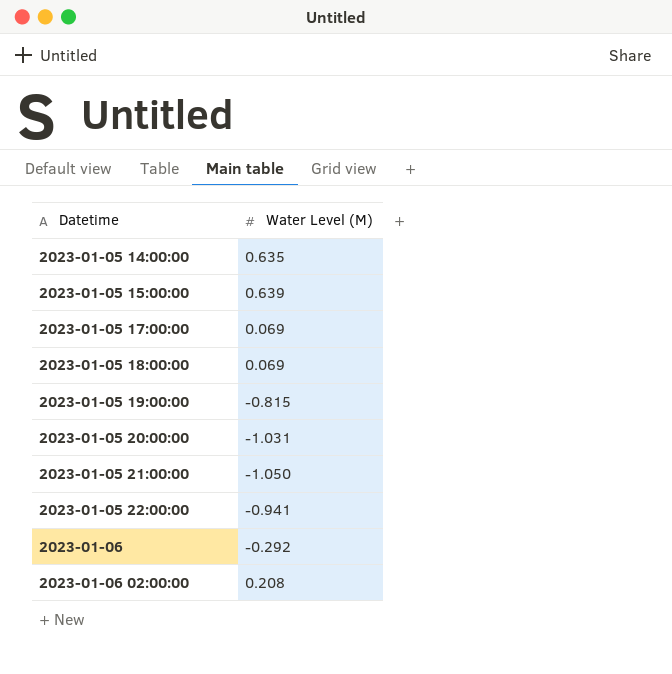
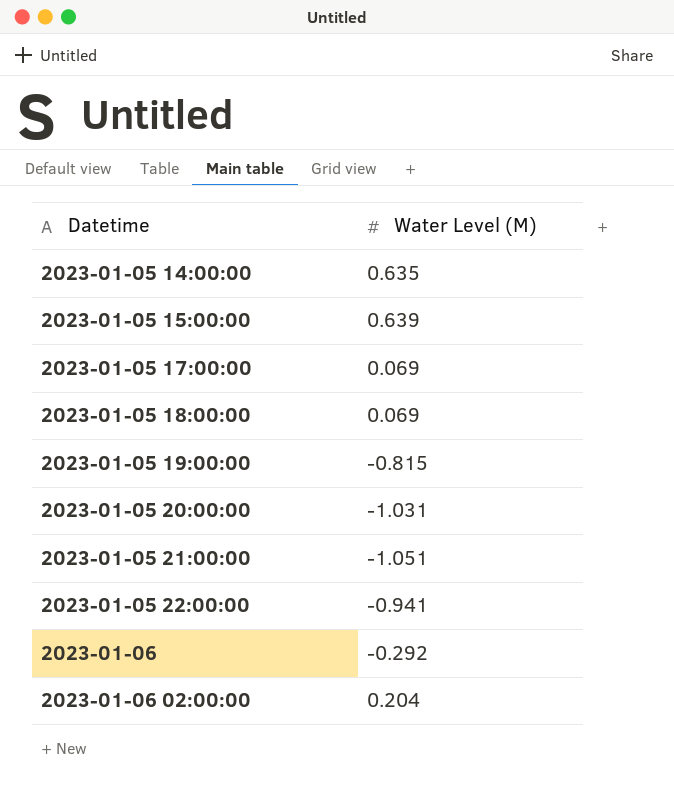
2023-01-05 21:00:00 | Water Level (M): -1.050 -> -1.051
2023-01-06 02:00:00 | Water Level (M): 0.208 -> 0.204

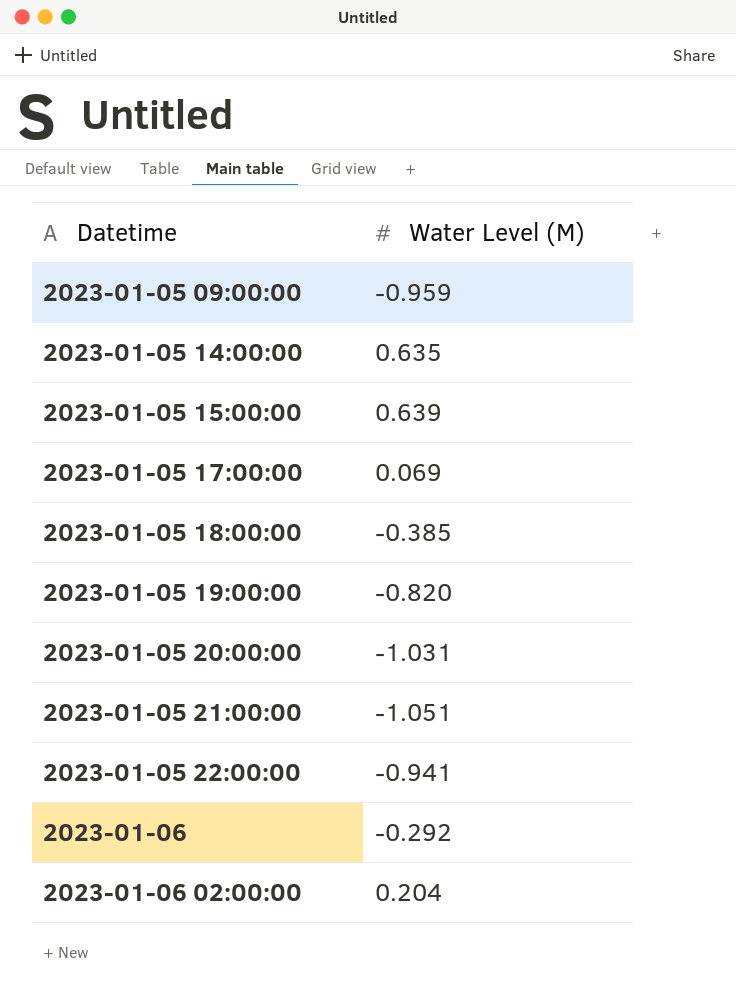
row 2023-01-05 09:00:00: none -> -0.959
2023-01-05 18:00:00 | Water Level (M): 0.069 -> -0.385
2023-01-05 19:00:00 | Water Level (M): -0.815 -> -0.820

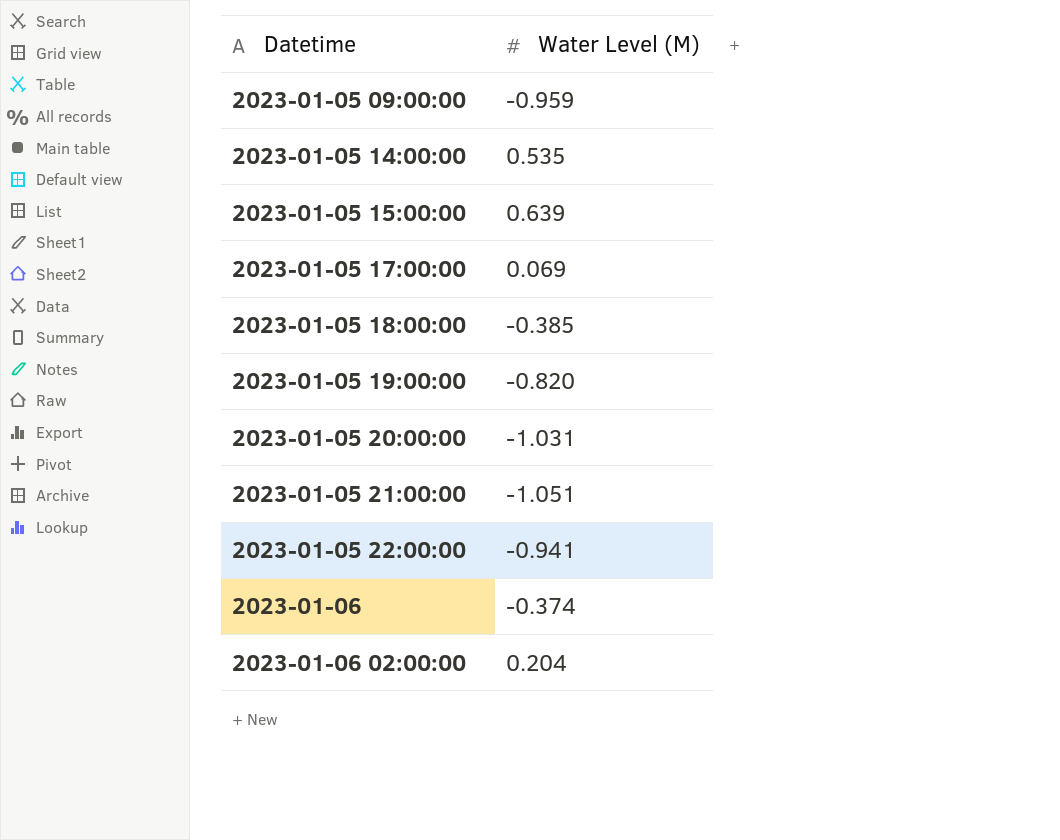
2023-01-05 14:00:00 | Water Level (M): 0.635 -> 0.535
2023-01-06 | Water Level (M): -0.292 -> -0.374

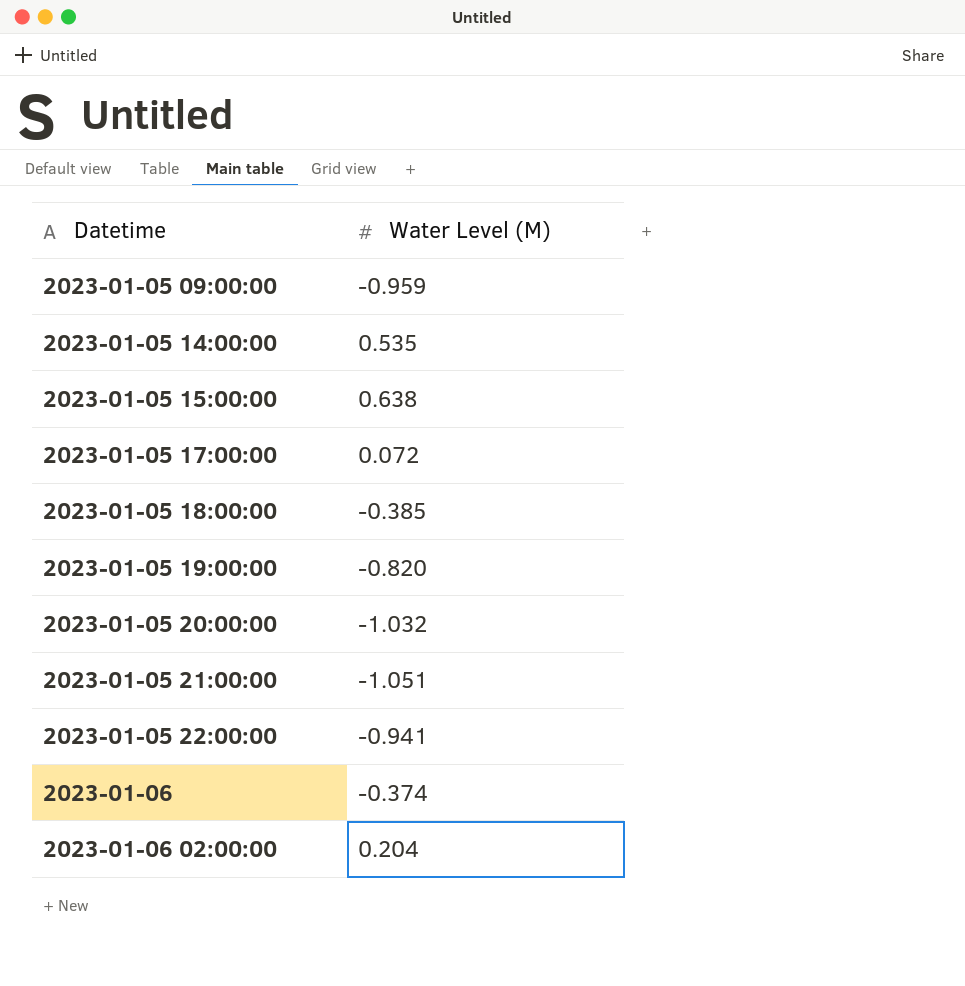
2023-01-05 15:00:00 | Water Level (M): 0.639 -> 0.638
2023-01-05 17:00:00 | Water Level (M): 0.069 -> 0.072
2023-01-05 20:00:00 | Water Level (M): -1.031 -> -1.032

